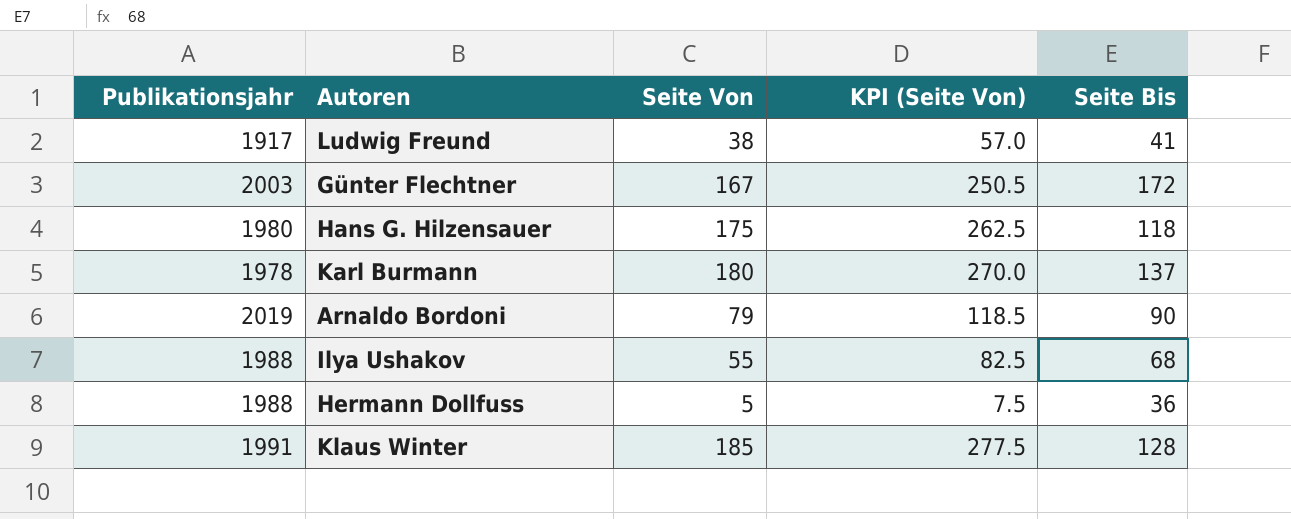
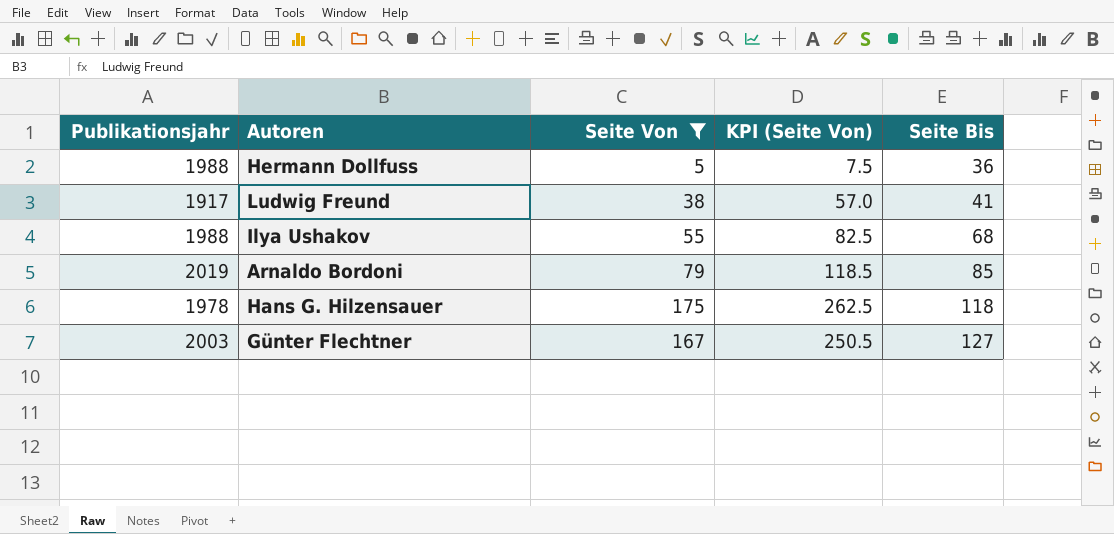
filter: none -> Seite Von <= 175
row order: none -> Seite Bis ascending
Arnaldo Bordoni | Seite Bis: 90 -> 85
Hans G. Hilzensauer | Publikationsjahr: 1980 -> 1978
Günter Flechtner | Seite Bis: 172 -> 127

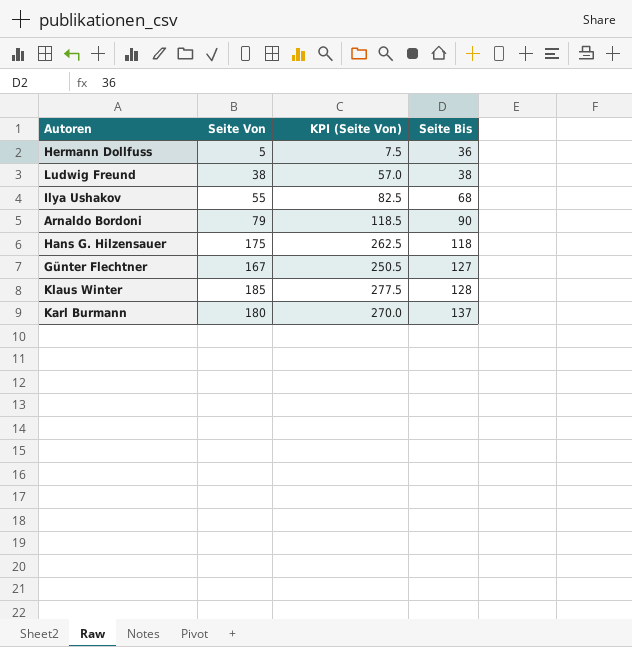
filter: Seite Von <= 175 -> none
column Publikationsjahr | position: 1 -> none
Ludwig Freund | Seite Bis: 41 -> 38
Arnaldo Bordoni | Seite Bis: 85 -> 90

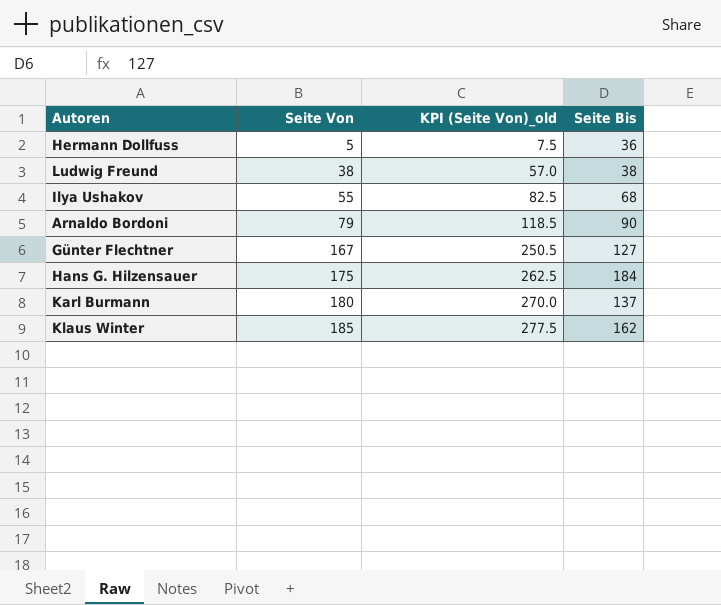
row order: Seite Bis ascending -> Seite Von ascending
column name: KPI (Seite Von) -> KPI (Seite Von)_old
Hans G. Hilzensauer | Seite Bis: 118 -> 184
Klaus Winter | Seite Bis: 128 -> 162

